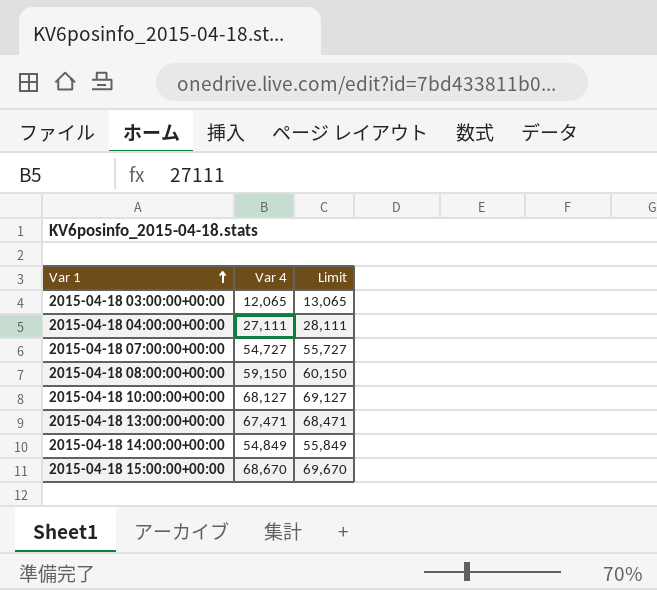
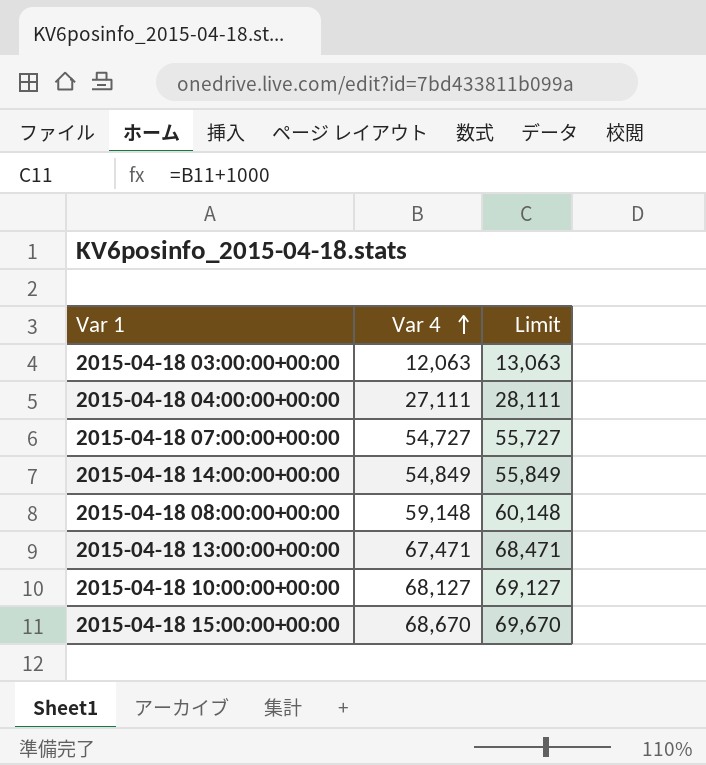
row order: Var 1 ascending -> Var 4 ascending
2015-04-18 03:00:00+00:00 | Var 4: 12,065 -> 12,063
2015-04-18 03:00:00+00:00 | Limit: 13,065 -> 13,063
2015-04-18 08:00:00+00:00 | Var 4: 59,150 -> 59,148
2015-04-18 08:00:00+00:00 | Limit: 60,150 -> 60,148

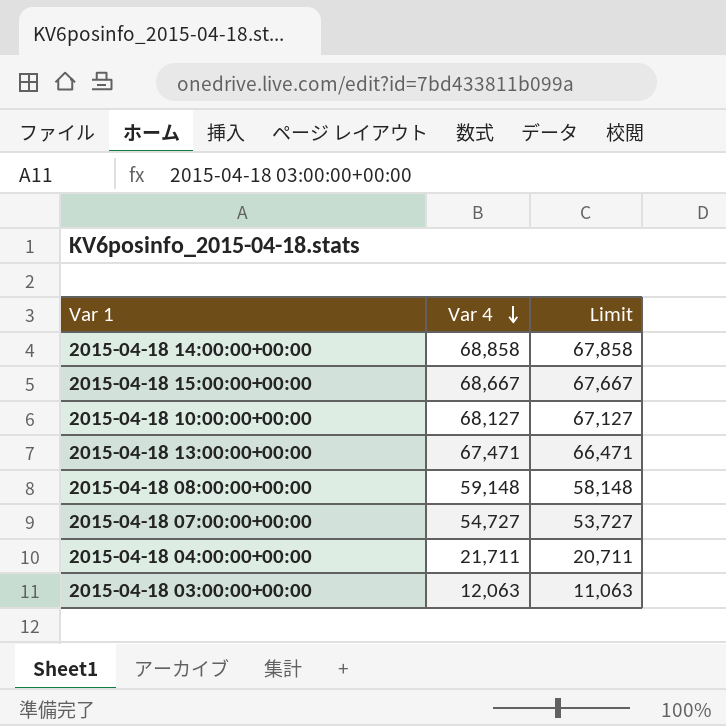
row order: Var 4 ascending -> Var 4 descending
column Limit | formula: [Var 4] + 1000 -> [Var 4] - 1000
2015-04-18 14:00:00+00:00 | Var 4: 54,849 -> 68,858
2015-04-18 15:00:00+00:00 | Var 4: 68,670 -> 68,667
2015-04-18 04:00:00+00:00 | Var 4: 27,111 -> 21,711

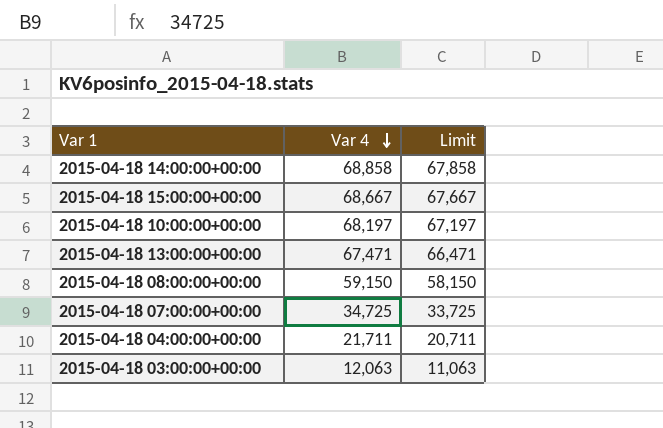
2015-04-18 10:00:00+00:00 | Var 4: 68,127 -> 68,197
2015-04-18 10:00:00+00:00 | Limit: 67,127 -> 67,197
2015-04-18 08:00:00+00:00 | Var 4: 59,148 -> 59,150
2015-04-18 08:00:00+00:00 | Limit: 58,148 -> 58,150
2015-04-18 07:00:00+00:00 | Var 4: 54,727 -> 34,725
2015-04-18 07:00:00+00:00 | Limit: 53,727 -> 33,725

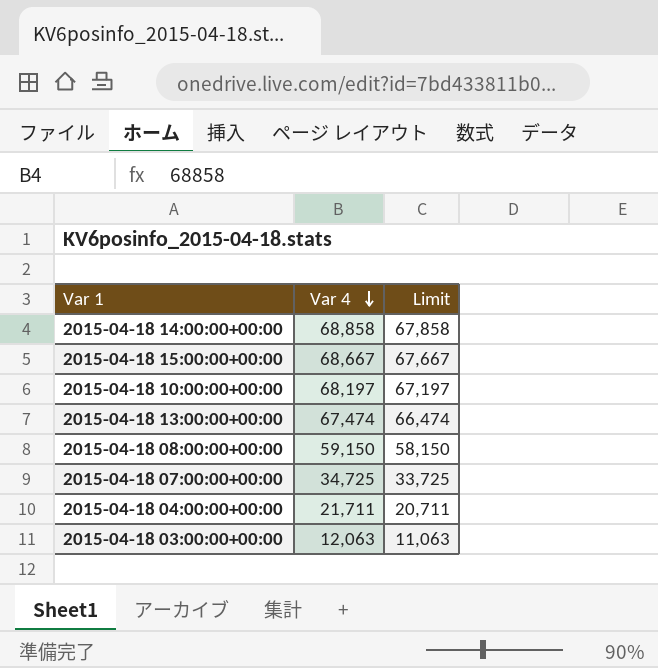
2015-04-18 13:00:00+00:00 | Var 4: 67,471 -> 67,474
2015-04-18 13:00:00+00:00 | Limit: 66,471 -> 66,474

